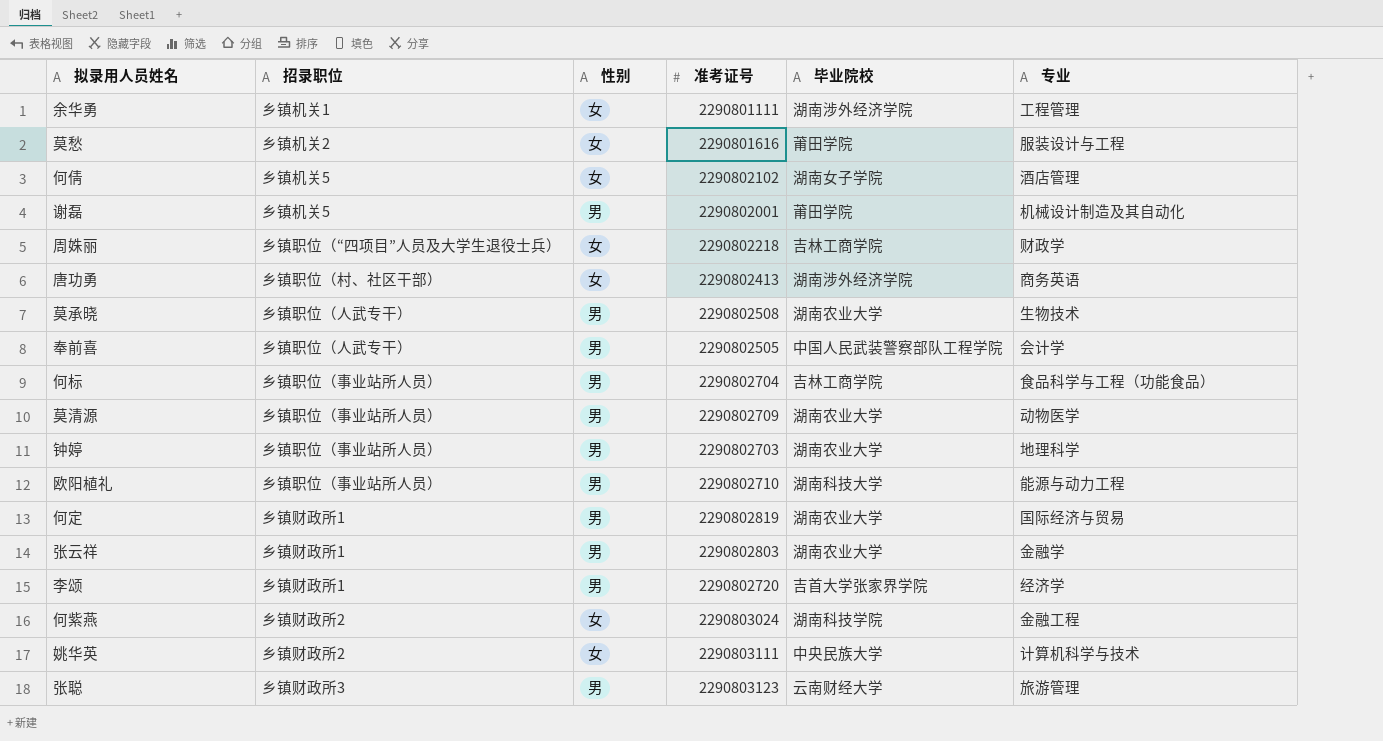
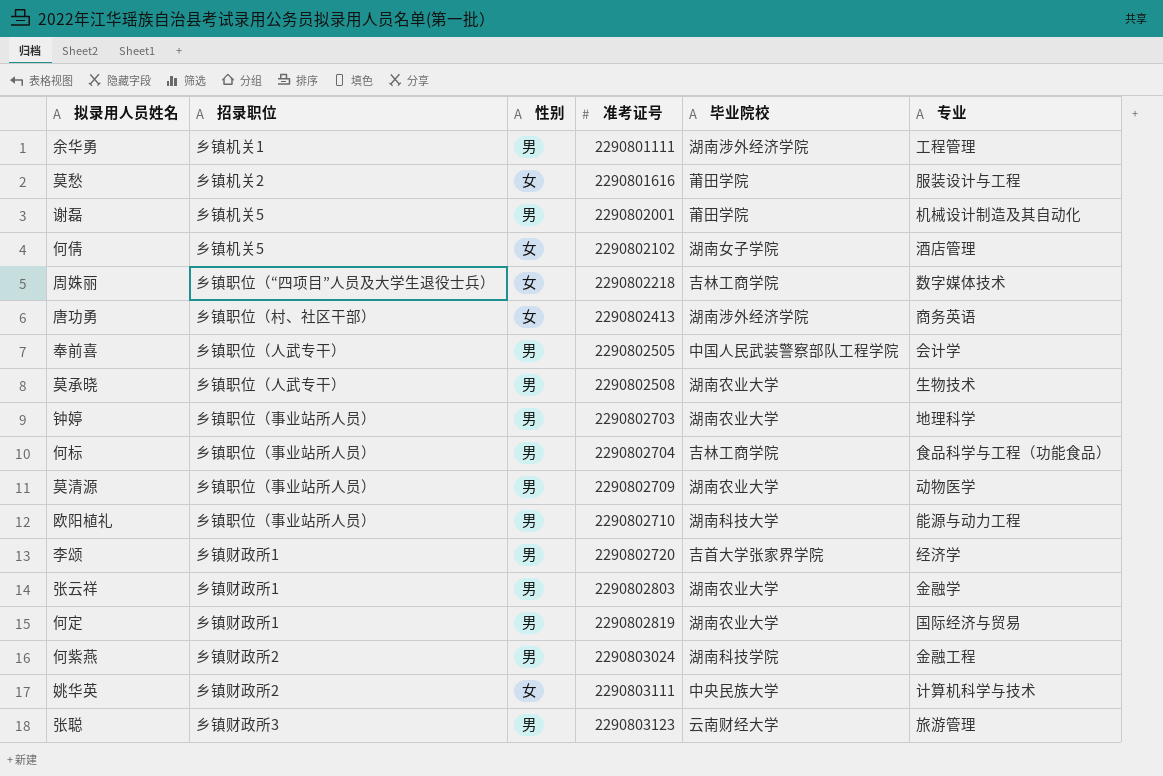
row order: none -> 准考证号 ascending
余华勇 | 性别: 女 -> 男
周姝丽 | 专业: 财政学 -> 数字媒体技术
何紫燕 | 性别: 女 -> 男

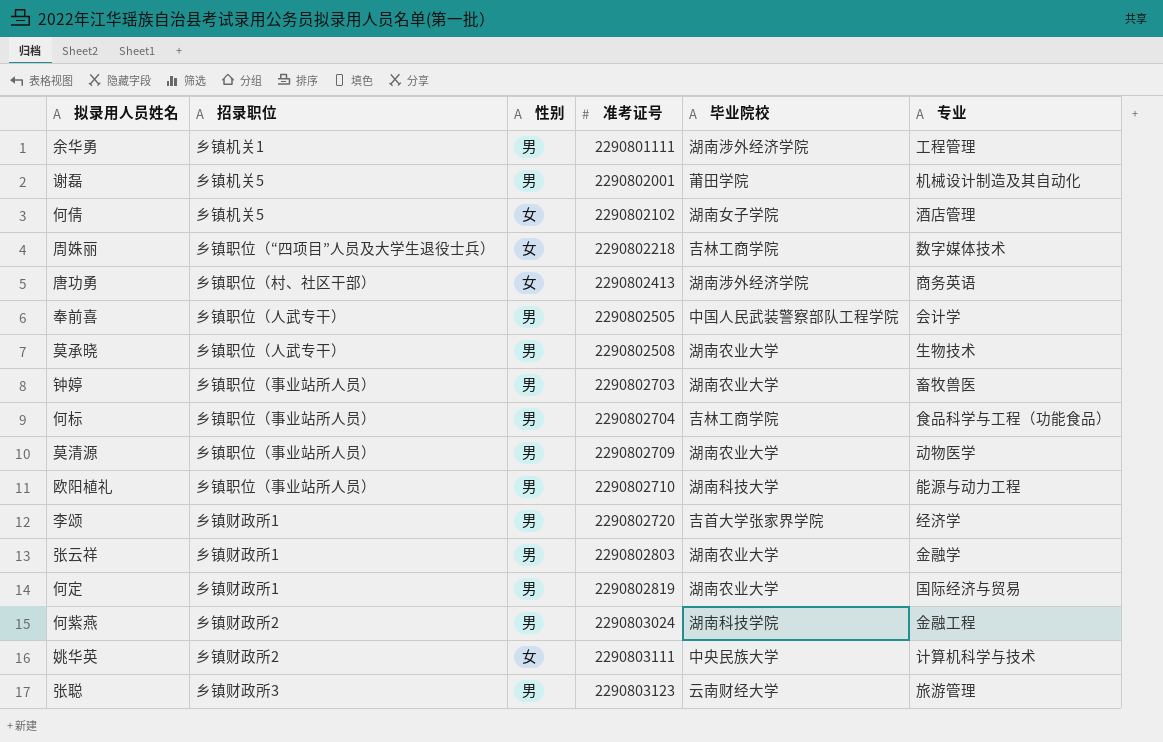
row 莫愁: 乡镇机关2 | 女 | 2290801616 | 莆田学院 | 服装设计与工程 -> none
钟婷 | 专业: 地理科学 -> 畜牧兽医

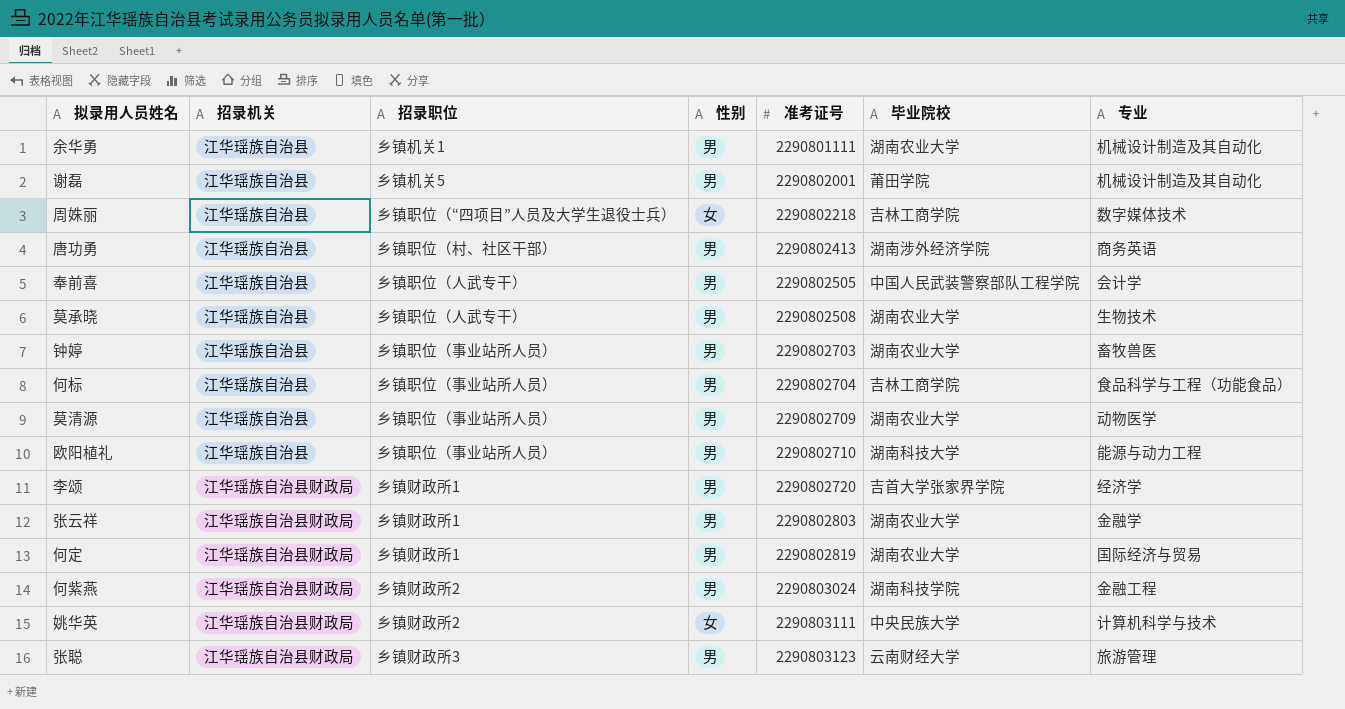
column 招录机关 | position: none -> 2
row 何倩: 乡镇机关5 | 女 | 2290802102 | 湖南女子学院 | 酒店管理 -> none
余华勇 | 毕业院校: 湖南涉外经济学院 -> 湖南农业大学
余华勇 | 专业: 工程管理 -> 机械设计制造及其自动化
唐功勇 | 性别: 女 -> 男

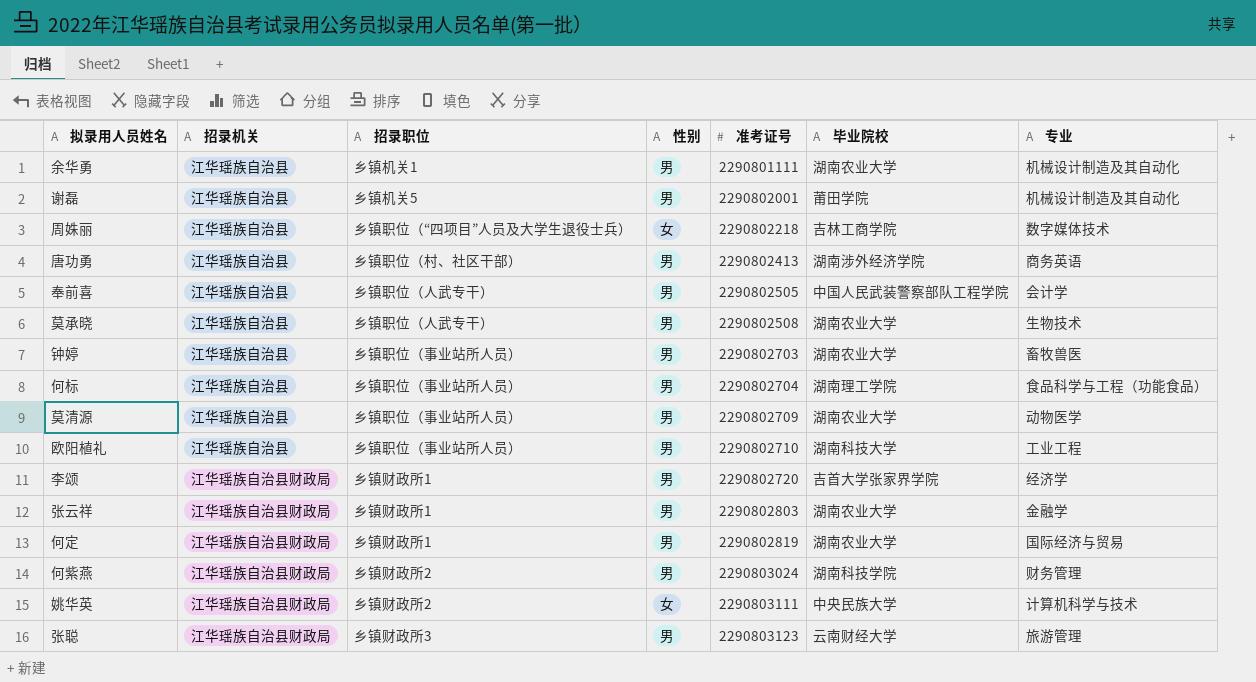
何标 | 毕业院校: 吉林工商学院 -> 湖南理工学院
欧阳植礼 | 专业: 能源与动力工程 -> 工业工程
何紫燕 | 专业: 金融工程 -> 财务管理

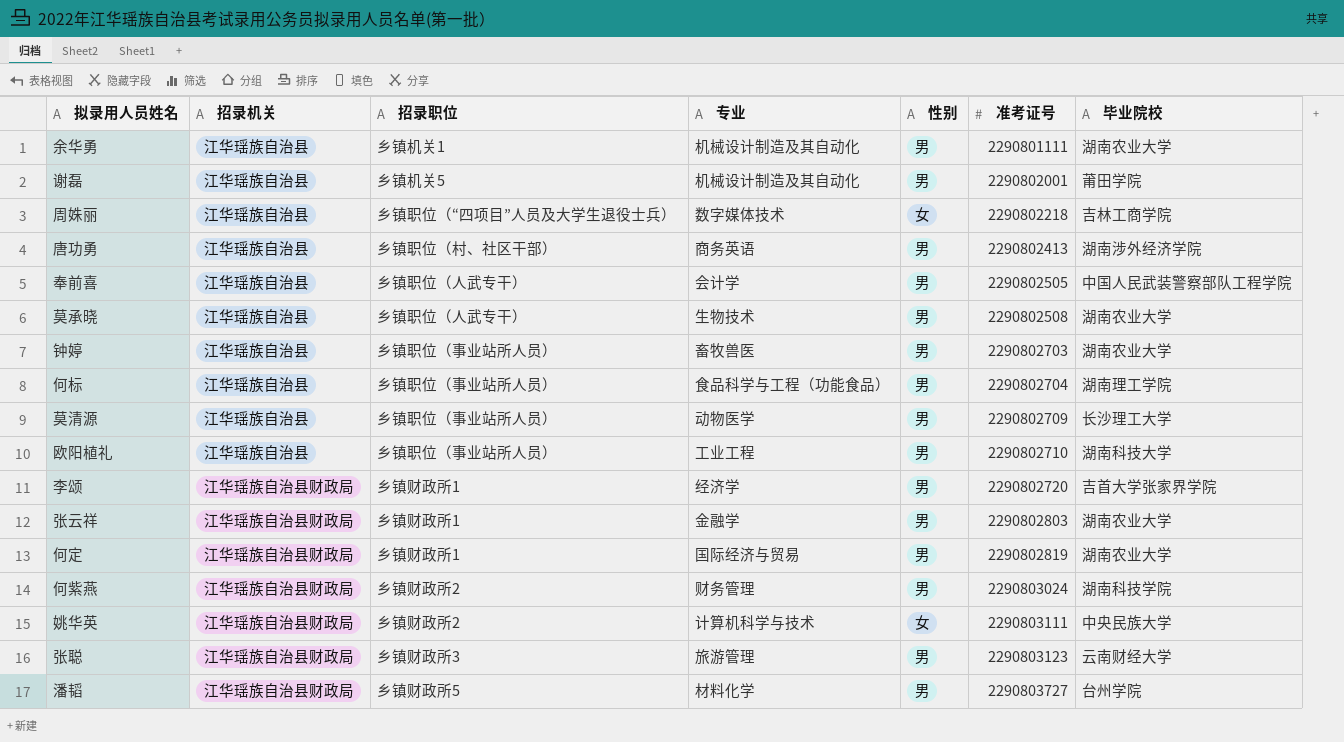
column 专业 | position: 7 -> 4
莫清源 | 毕业院校: 湖南农业大学 -> 长沙理工大学
row 潘韬: none -> 江华瑶族自治县财政局 | 乡镇财政所5 | 材料化学 | 男 | 2290803727 | 台州学院

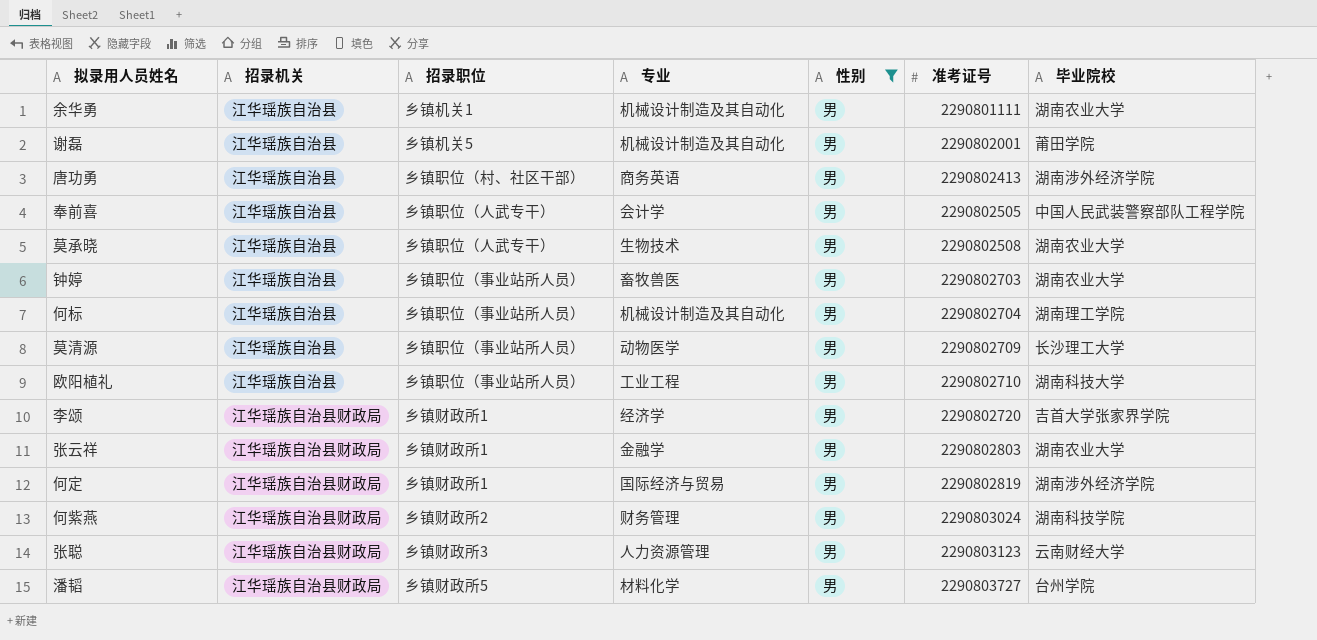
filter: none -> 性别 = 男
何标 | 专业: 食品科学与工程（功能食品） -> 机械设计制造及其自动化
何定 | 毕业院校: 湖南农业大学 -> 湖南涉外经济学院
张聪 | 专业: 旅游管理 -> 人力资源管理

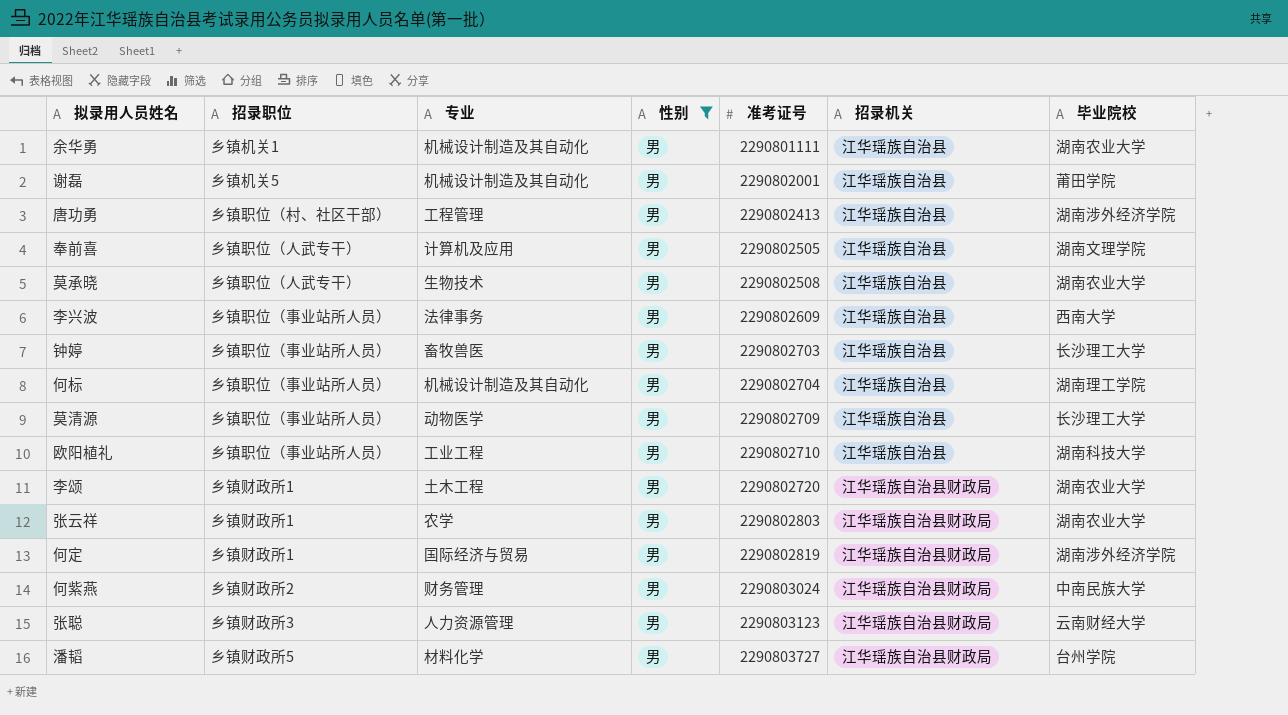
column 招录机关 | position: 2 -> 6
唐功勇 | 专业: 商务英语 -> 工程管理
奉前喜 | 专业: 会计学 -> 计算机及应用
奉前喜 | 毕业院校: 中国人民武装警察部队工程学院 -> 湖南文理学院
row 李兴波: none -> 乡镇职位（事业站所人员） | 法律事务 | 男 | 2290802609 | 江华瑶族自治县 | 西南大学
钟婷 | 毕业院校: 湖南农业大学 -> 长沙理工大学
李颂 | 专业: 经济学 -> 土木工程
李颂 | 毕业院校: 吉首大学张家界学院 -> 湖南农业大学
张云祥 | 专业: 金融学 -> 农学
何紫燕 | 毕业院校: 湖南科技学院 -> 中南民族大学

